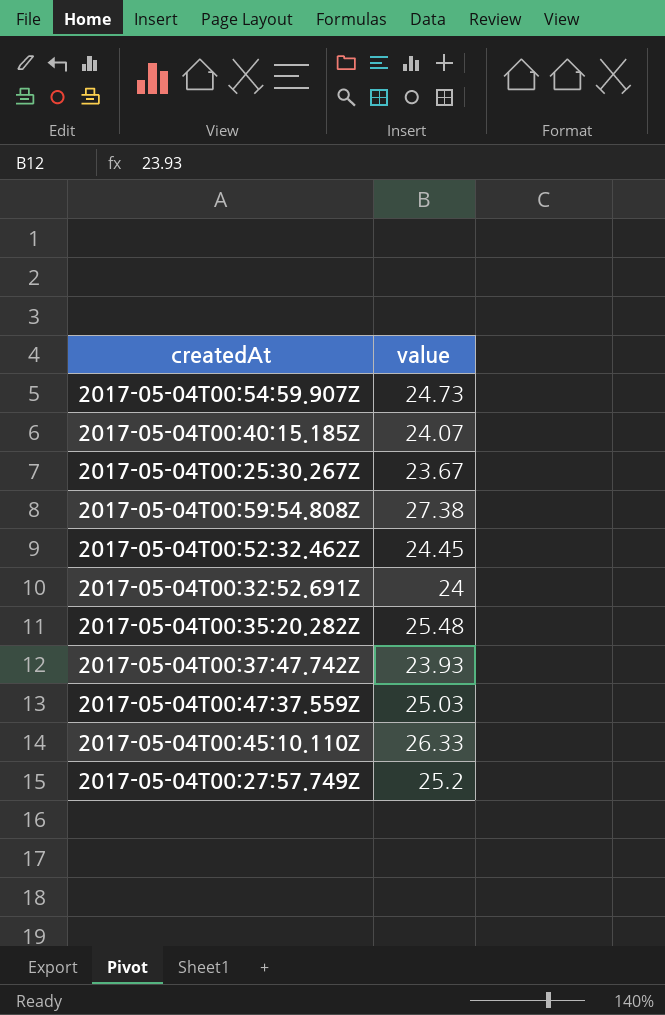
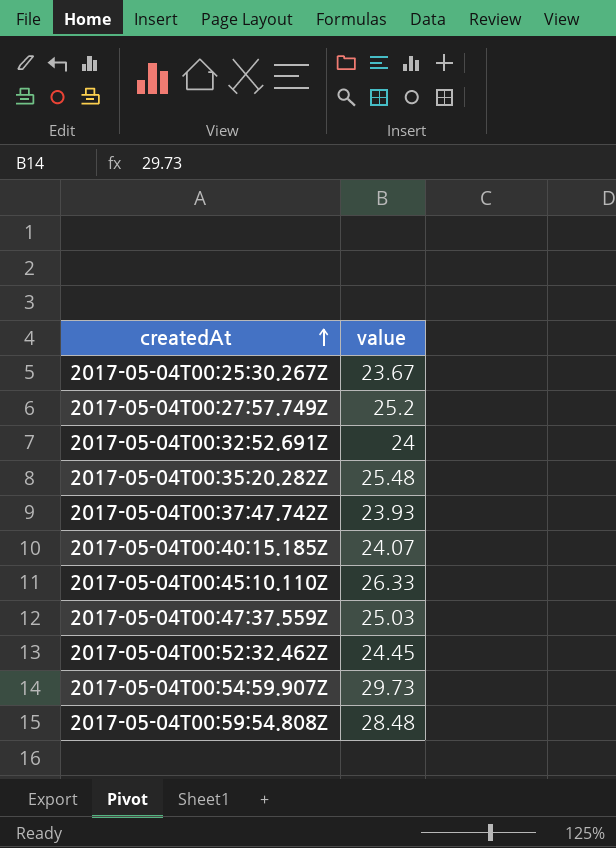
row order: none -> createdAt ascending
2017-05-04T00:54:59.907Z | value: 24.73 -> 29.73
2017-05-04T00:59:54.808Z | value: 27.38 -> 28.48

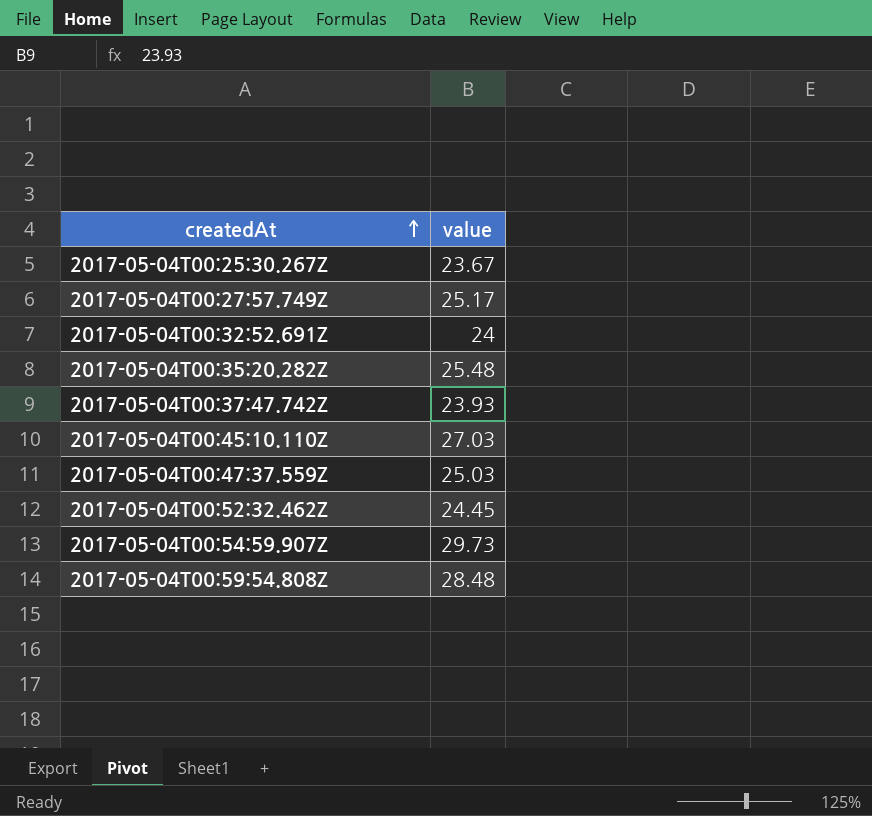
row 2017-05-04T00:40:15.185Z: 24.07 -> none
2017-05-04T00:27:57.749Z | value: 25.2 -> 25.17
2017-05-04T00:45:10.110Z | value: 26.33 -> 27.03

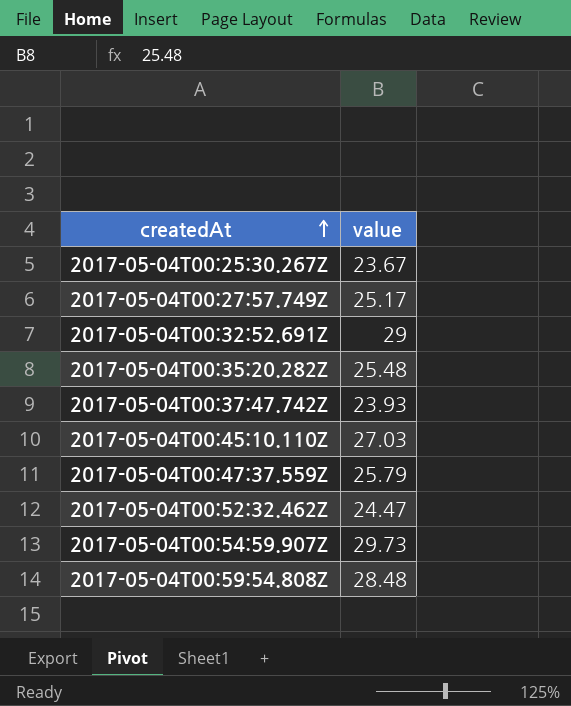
2017-05-04T00:32:52.691Z | value: 24 -> 29
2017-05-04T00:47:37.559Z | value: 25.03 -> 25.79
2017-05-04T00:52:32.462Z | value: 24.45 -> 24.47

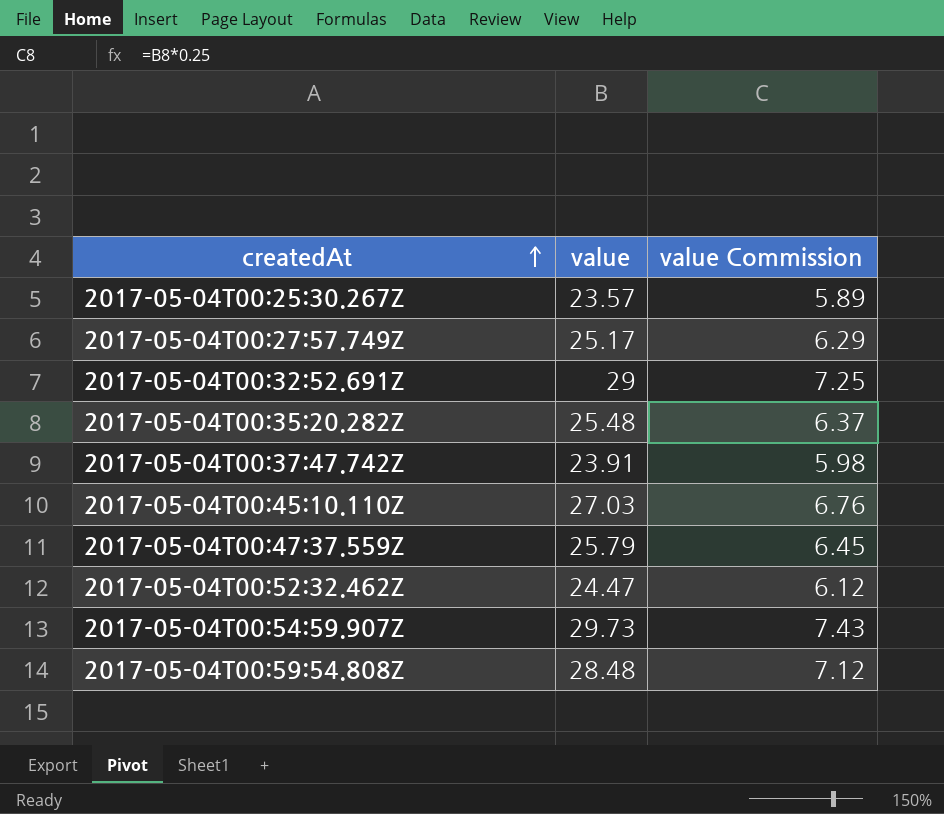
column value Commission | formula: none -> [value] * 0.25
2017-05-04T00:25:30.267Z | value: 23.67 -> 23.57
2017-05-04T00:37:47.742Z | value: 23.93 -> 23.91

